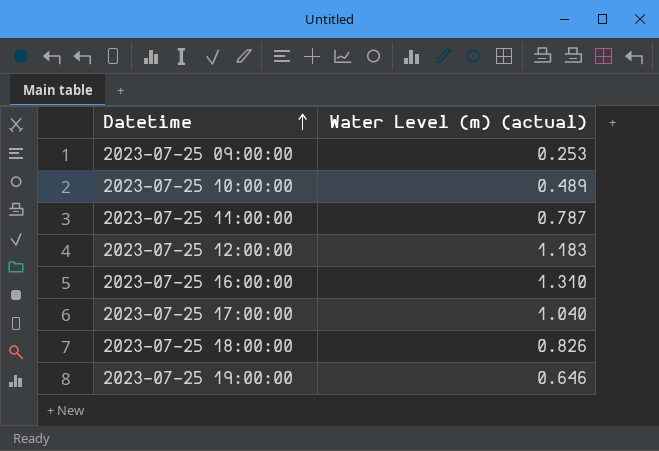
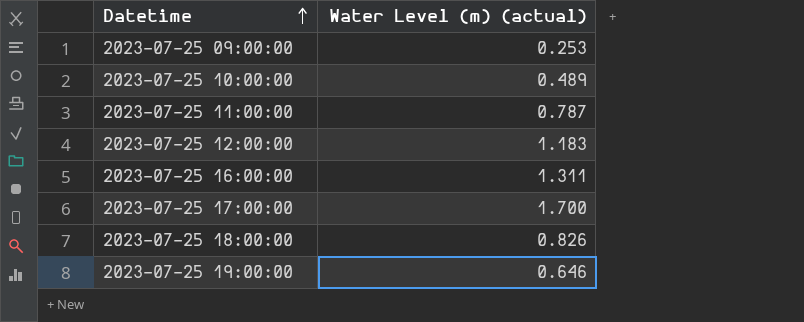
2023-07-25 16:00:00 | Water Level (m) (actual): 1.310 -> 1.311
2023-07-25 17:00:00 | Water Level (m) (actual): 1.040 -> 1.700

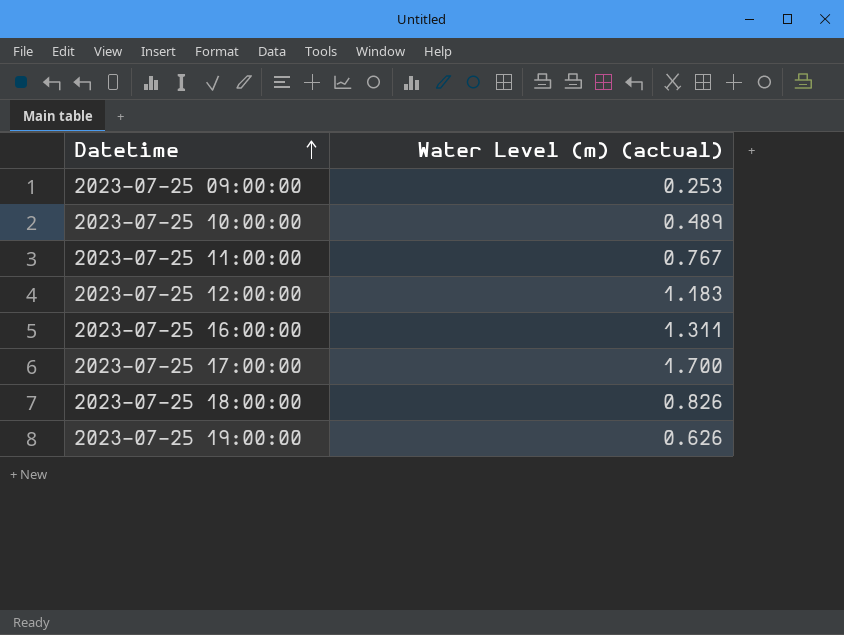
2023-07-25 11:00:00 | Water Level (m) (actual): 0.787 -> 0.767
2023-07-25 19:00:00 | Water Level (m) (actual): 0.646 -> 0.626

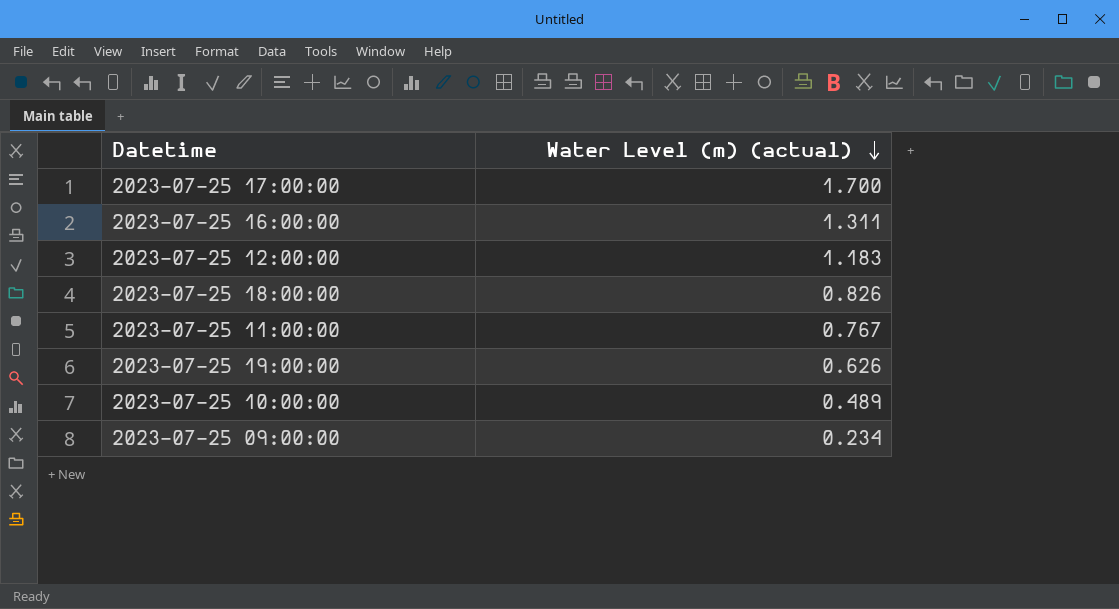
row order: Datetime ascending -> Water Level (m) (actual) descending
2023-07-25 09:00:00 | Water Level (m) (actual): 0.253 -> 0.234

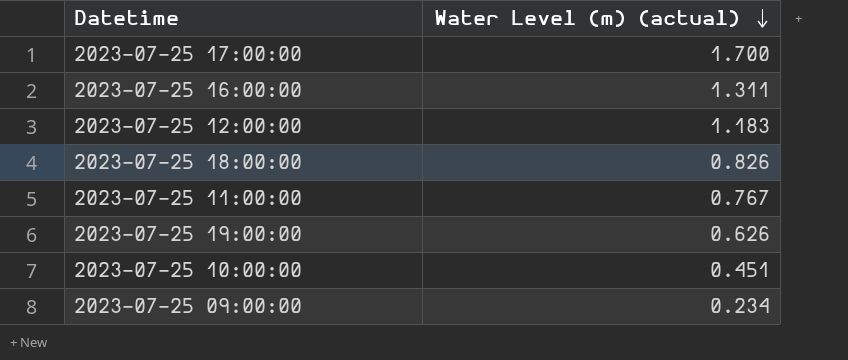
2023-07-25 10:00:00 | Water Level (m) (actual): 0.489 -> 0.451

